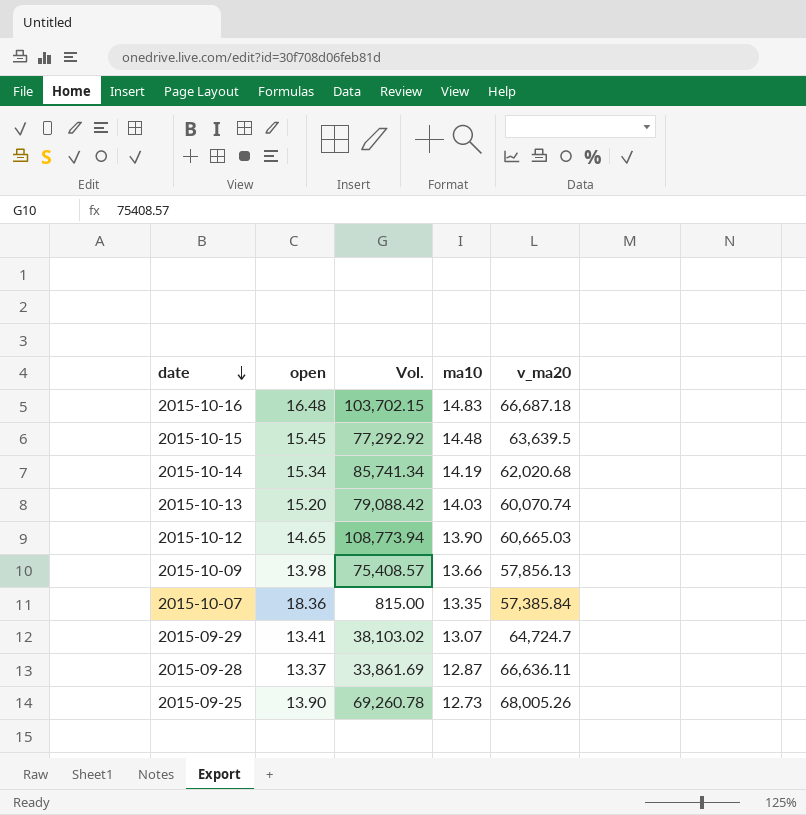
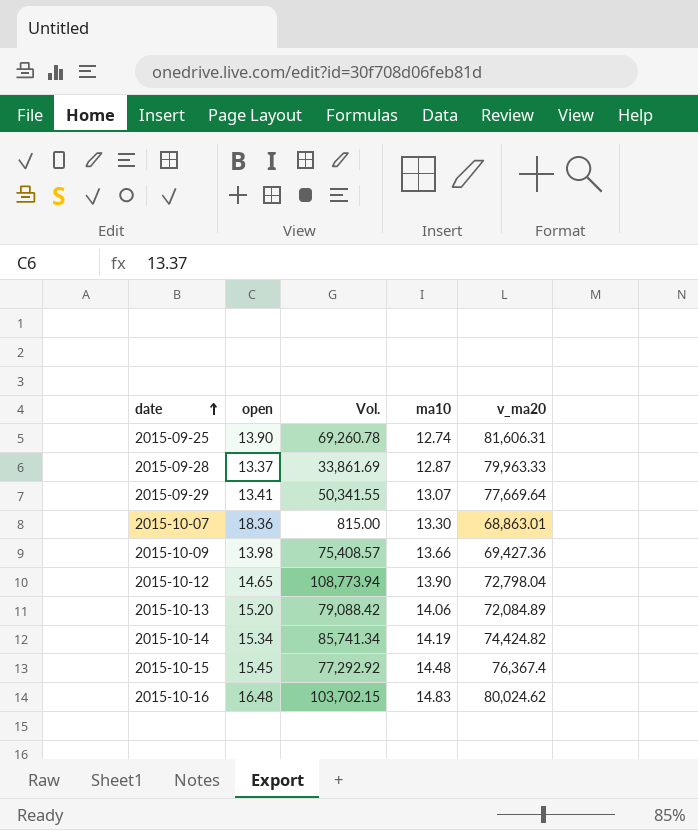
row order: date descending -> date ascending
2015-09-25 | ma10: 12.73 -> 12.74
2015-09-25 | v_ma20: 68,005.26 -> 81,606.31
2015-09-28 | v_ma20: 66,636.11 -> 79,963.33
2015-09-29 | Vol.: 38,103.02 -> 50,341.55
2015-09-29 | v_ma20: 64,724.7 -> 77,669.64
2015-10-07 | ma10: 13.35 -> 13.30
2015-10-07 | v_ma20: 57,385.84 -> 68,863.01
2015-10-09 | v_ma20: 57,856.13 -> 69,427.36
2015-10-12 | v_ma20: 60,665.03 -> 72,798.04
2015-10-13 | ma10: 14.03 -> 14.06
2015-10-13 | v_ma20: 60,070.74 -> 72,084.89
2015-10-14 | v_ma20: 62,020.68 -> 74,424.82
2015-10-15 | v_ma20: 63,639.5 -> 76,367.4
2015-10-16 | v_ma20: 66,687.18 -> 80,024.62

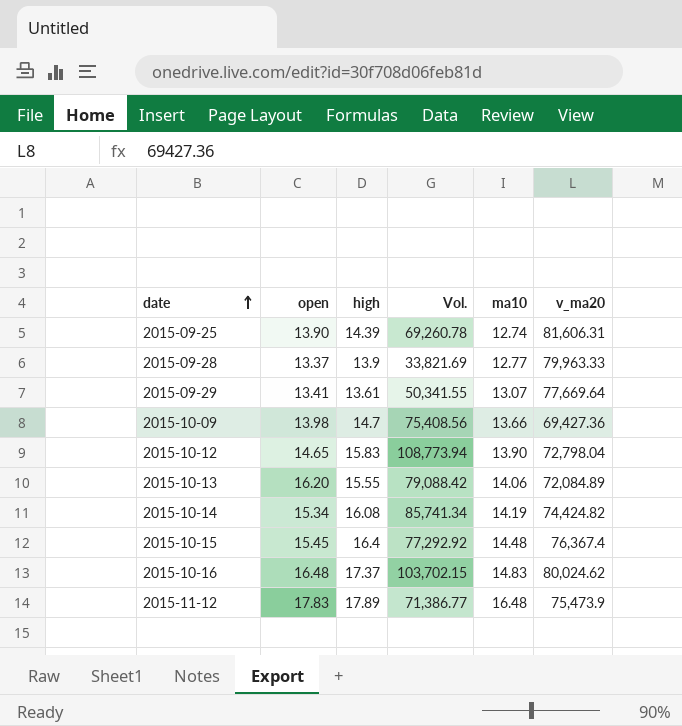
column high | position: none -> 3
row 2015-10-07: 18.36 | 815.00 | 13.30 | 68,863.01 -> none
2015-09-28 | Vol.: 33,861.69 -> 33,821.69
2015-09-28 | ma10: 12.87 -> 12.77
2015-10-09 | Vol.: 75,408.57 -> 75,408.56
2015-10-13 | open: 15.20 -> 16.20
row 2015-11-12: none -> 17.83 | 17.89 | 71,386.77 | 16.48 | 75,473.9

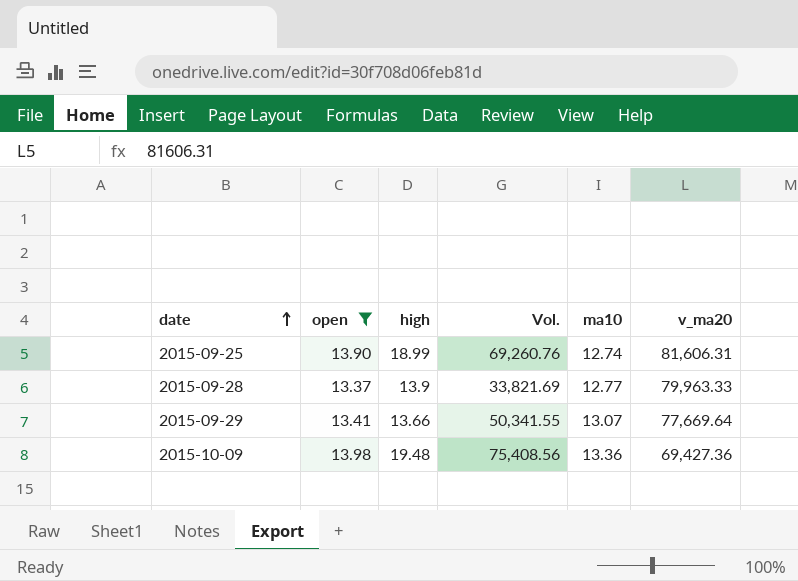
filter: none -> open <= 13.98
2015-09-25 | high: 14.39 -> 18.99
2015-09-25 | Vol.: 69,260.78 -> 69,260.76
2015-09-29 | high: 13.61 -> 13.66
2015-10-09 | high: 14.7 -> 19.48
2015-10-09 | ma10: 13.66 -> 13.36

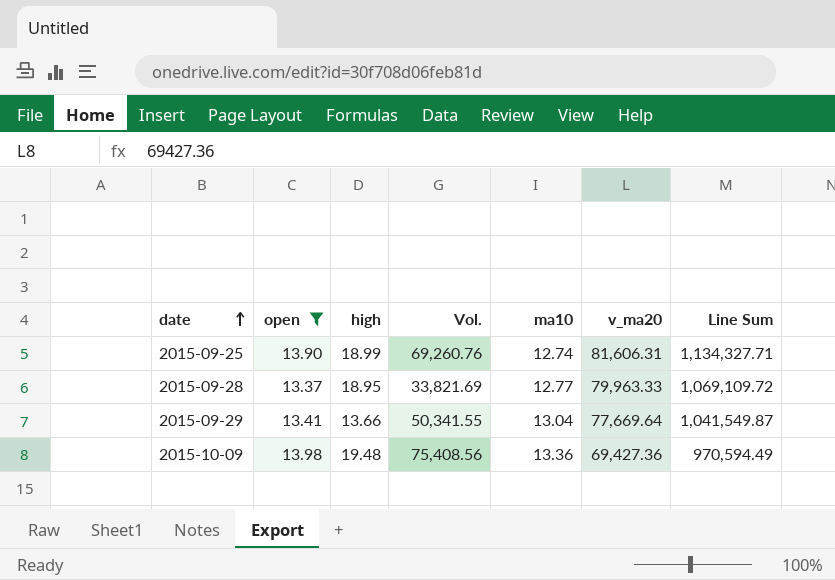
column Line Sum | formula: none -> [open] * [v_ma20]
2015-09-28 | high: 13.9 -> 18.95
2015-09-29 | ma10: 13.07 -> 13.04

